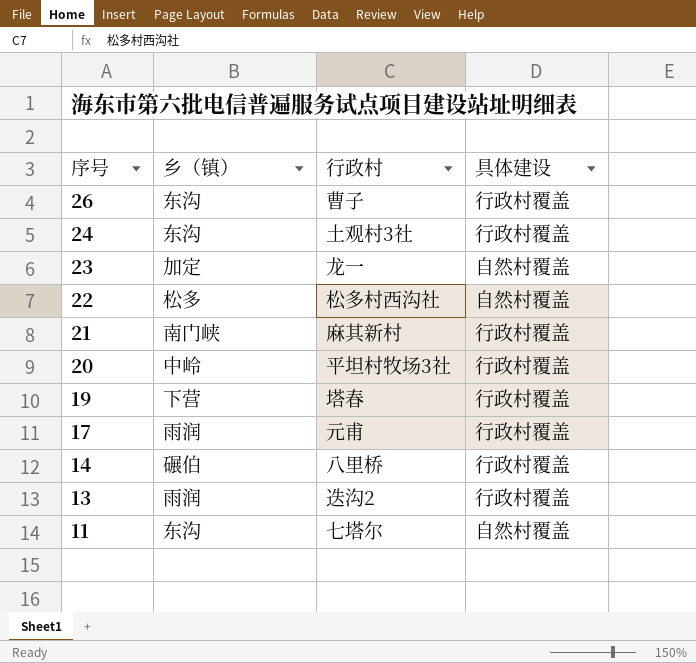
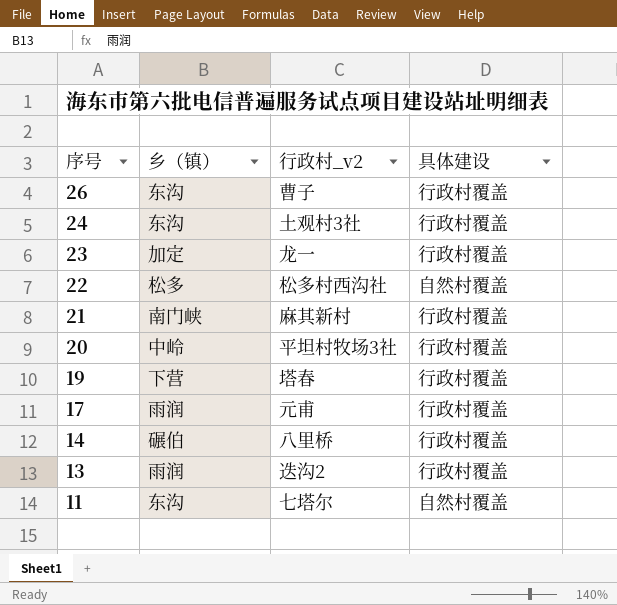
column name: 行政村 -> 行政村_v2
23 | 具体建设: 自然村覆盖 -> 行政村覆盖

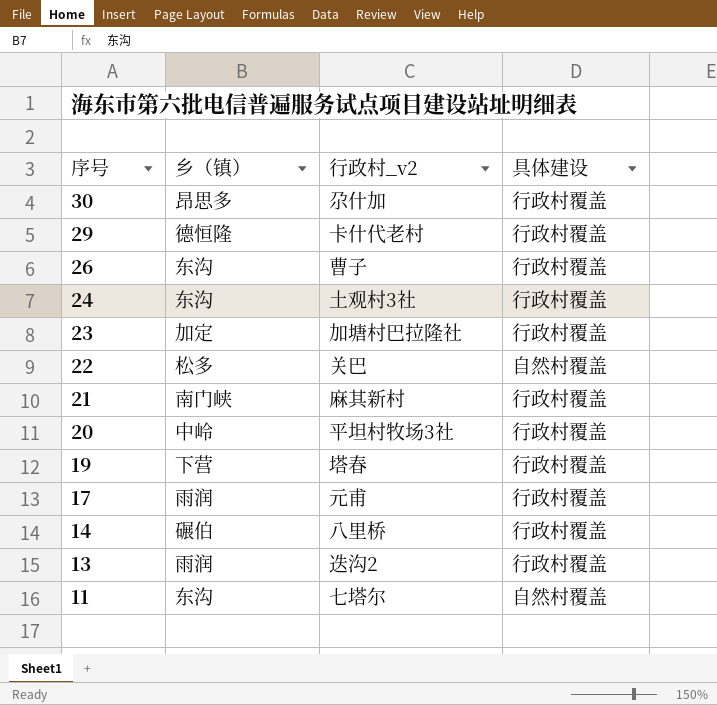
row 30: none -> 昂思多 | 尕什加 | 行政村覆盖
row 29: none -> 德恒隆 | 卡什代老村 | 行政村覆盖
23 | 行政村_v2: 龙一 -> 加塘村巴拉隆社
22 | 行政村_v2: 松多村西沟社 -> 关巴

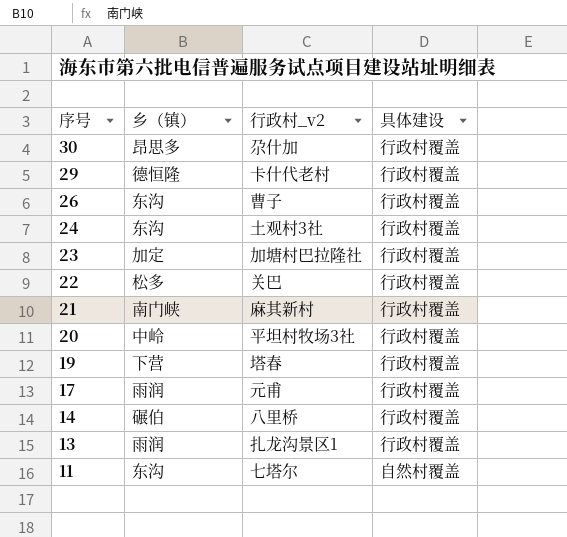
22 | 具体建设: 自然村覆盖 -> 行政村覆盖
13 | 行政村_v2: 迭沟2 -> 扎龙沟景区1

